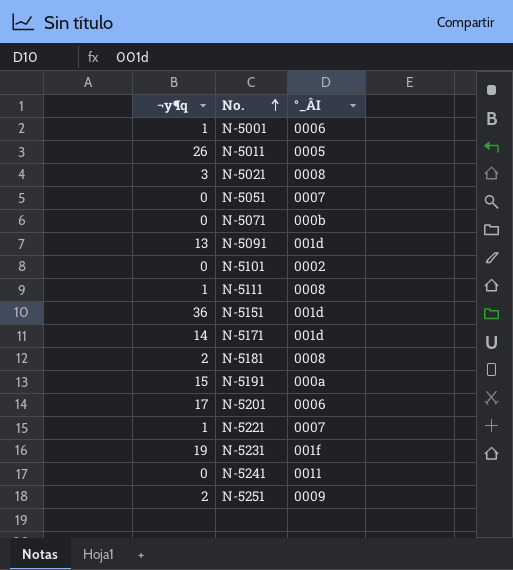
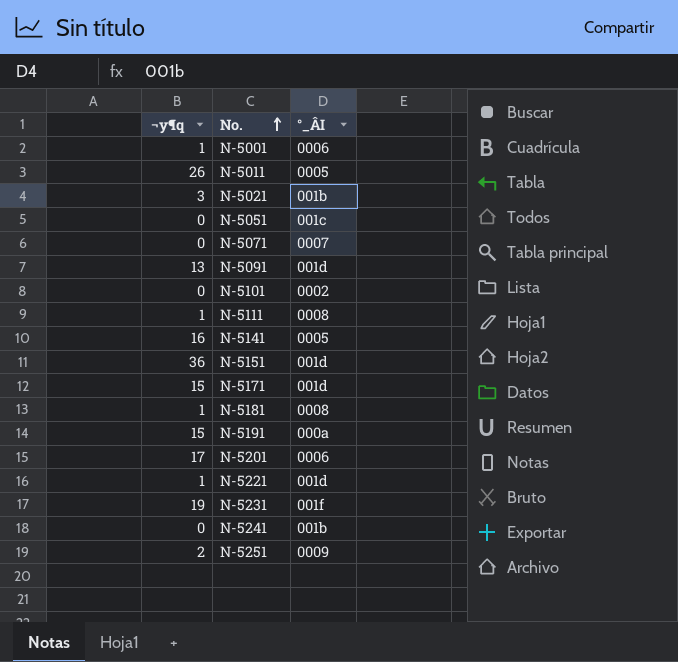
N-5021 | °_ÂI: 0008 -> 001b
N-5051 | °_ÂI: 0007 -> 001c
N-5071 | °_ÂI: 000b -> 0007
row N-5141: none -> 16 | 0005
N-5171 | ¬y¶q: 14 -> 15
N-5181 | ¬y¶q: 2 -> 1
N-5221 | °_ÂI: 0007 -> 001d
N-5241 | °_ÂI: 0011 -> 001b

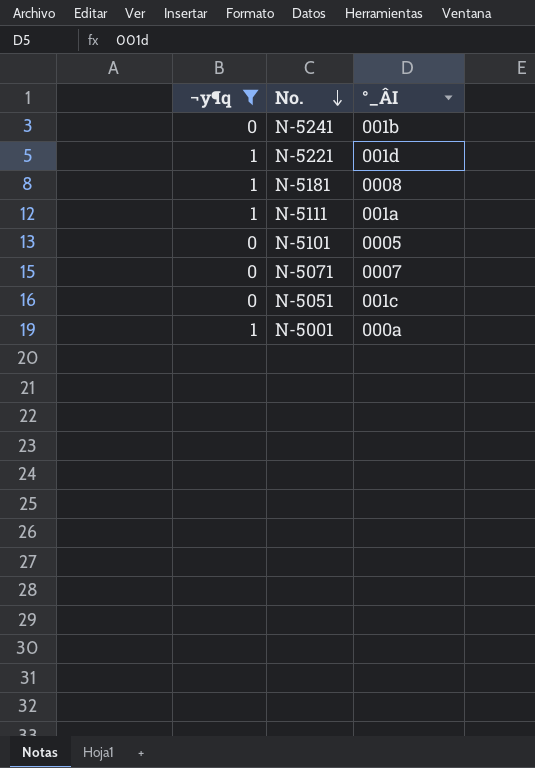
filter: none -> ¬y¶q <= 1
row order: No. ascending -> No. descending
N-5111 | °_ÂI: 0008 -> 001a
N-5101 | °_ÂI: 0002 -> 0005
N-5001 | °_ÂI: 0006 -> 000a

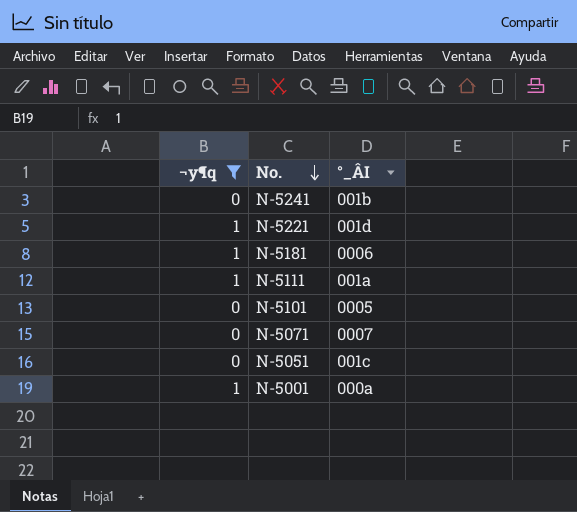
N-5181 | °_ÂI: 0008 -> 0006

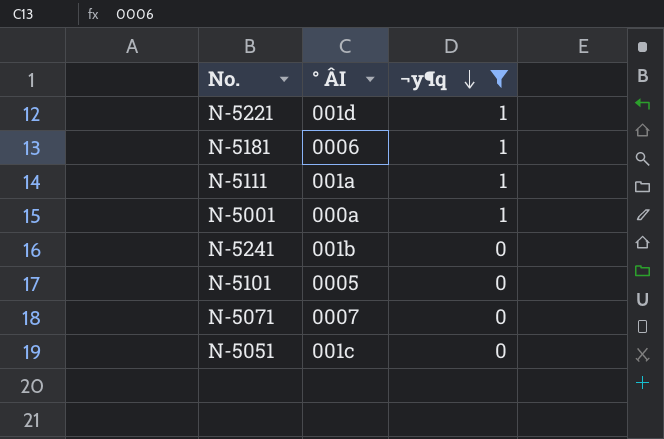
row order: No. descending -> ¬y¶q descending
column name: °_ÂI -> ° ÂI
column ¬y¶q | position: 1 -> 3

